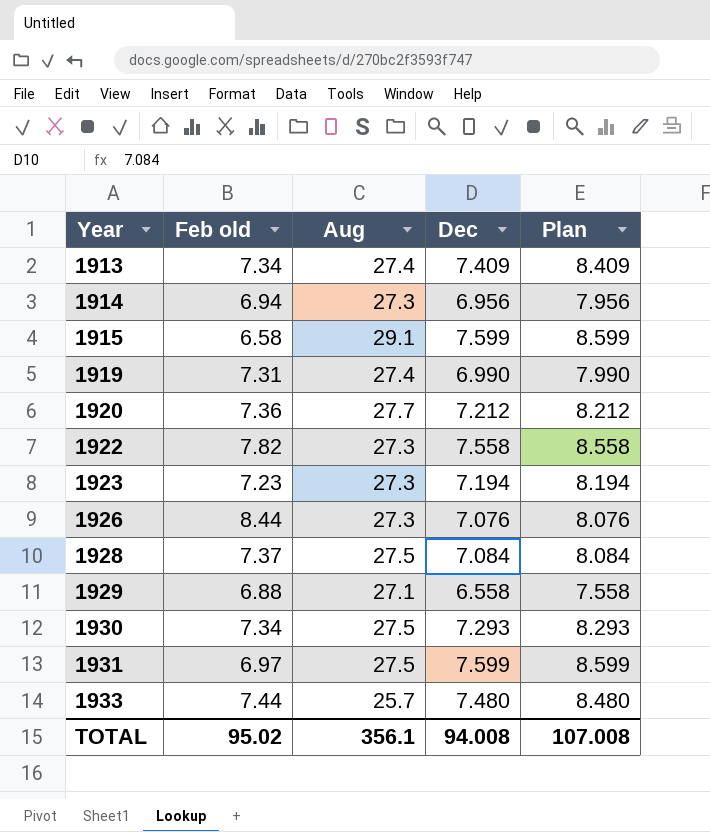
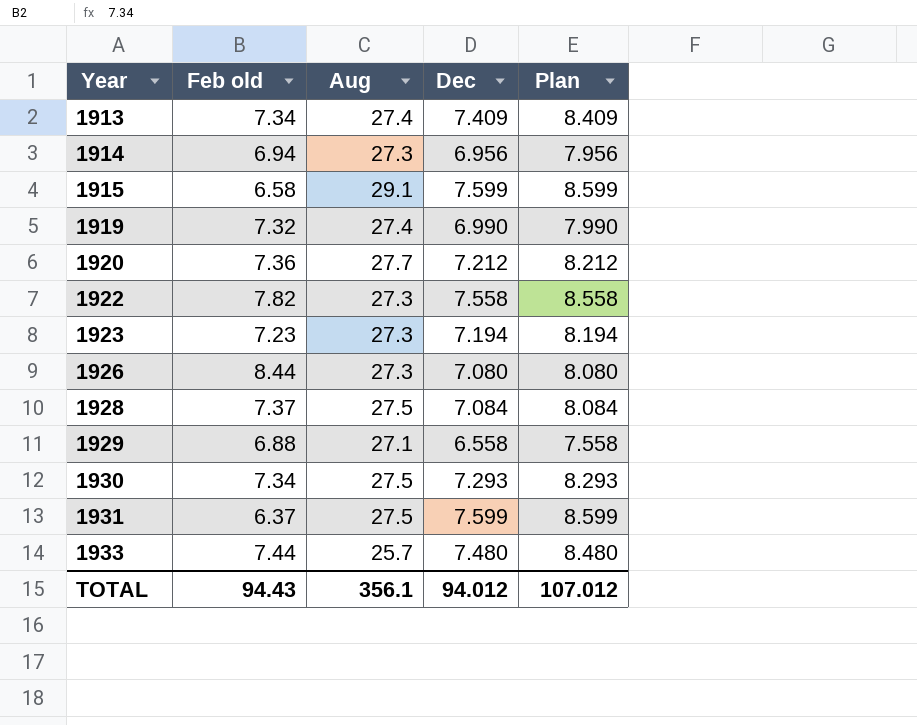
1919 | Feb old: 7.31 -> 7.32
1926 | Dec: 7.076 -> 7.080
1926 | Plan: 8.076 -> 8.080
1931 | Feb old: 6.97 -> 6.37
TOTAL | Feb old: 95.02 -> 94.43
TOTAL | Dec: 94.008 -> 94.012
TOTAL | Plan: 107.008 -> 107.012

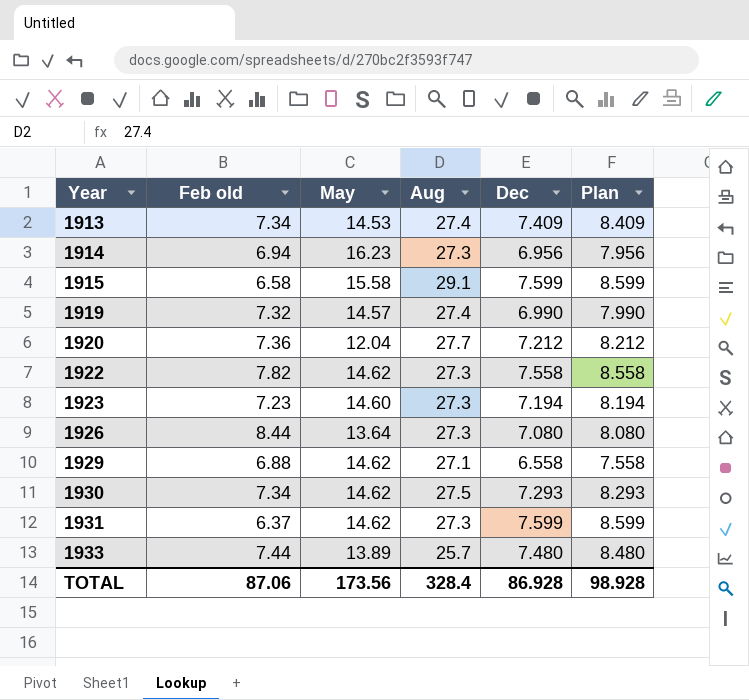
column May | position: none -> 3
row 1928: 7.37 | 27.5 | 7.084 | 8.084 -> none
1931 | Aug: 27.5 -> 27.3
TOTAL | Feb old: 94.43 -> 87.06
TOTAL | Aug: 356.1 -> 328.4
TOTAL | Dec: 94.012 -> 86.928
TOTAL | Plan: 107.012 -> 98.928

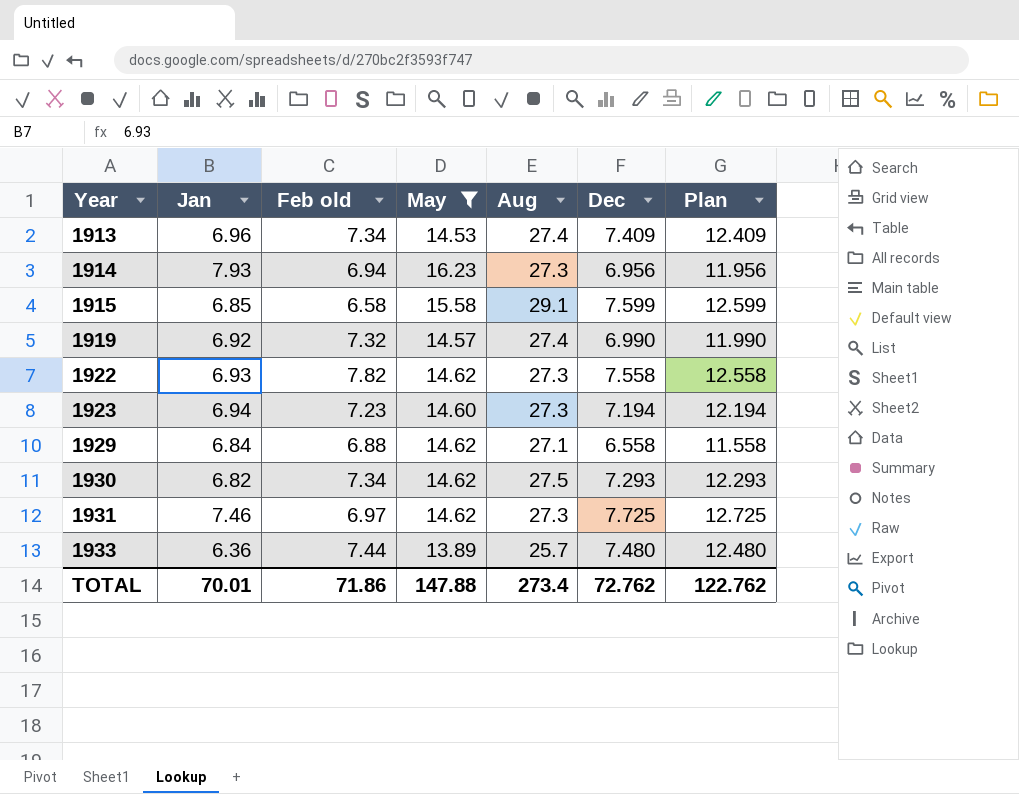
filter: none -> May >= 13.89
column Jan | position: none -> 2
column Plan | formula: [Dec] + 1 -> [Dec] + 5
1931 | Feb old: 6.37 -> 6.97
1931 | Dec: 7.599 -> 7.725
TOTAL | Feb old: 87.06 -> 71.86
TOTAL | May: 173.56 -> 147.88
TOTAL | Aug: 328.4 -> 273.4
TOTAL | Dec: 86.928 -> 72.762
TOTAL | Plan: 98.928 -> 122.762

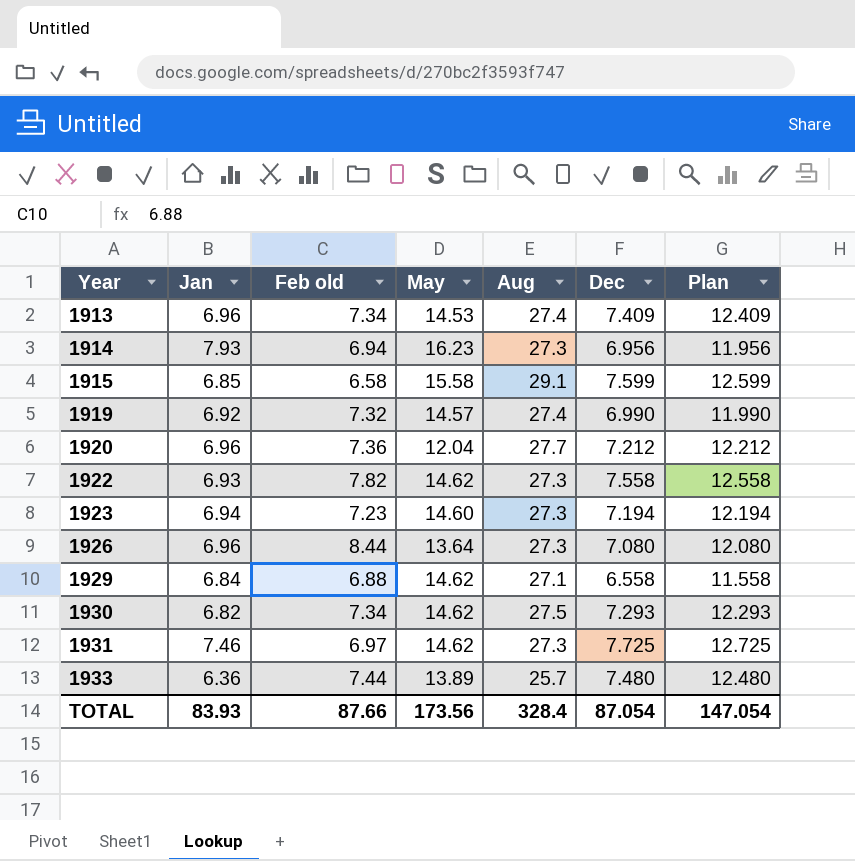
filter: May >= 13.89 -> none
TOTAL | Jan: 70.01 -> 83.93
TOTAL | Feb old: 71.86 -> 87.66
TOTAL | May: 147.88 -> 173.56
TOTAL | Aug: 273.4 -> 328.4
TOTAL | Dec: 72.762 -> 87.054
TOTAL | Plan: 122.762 -> 147.054

